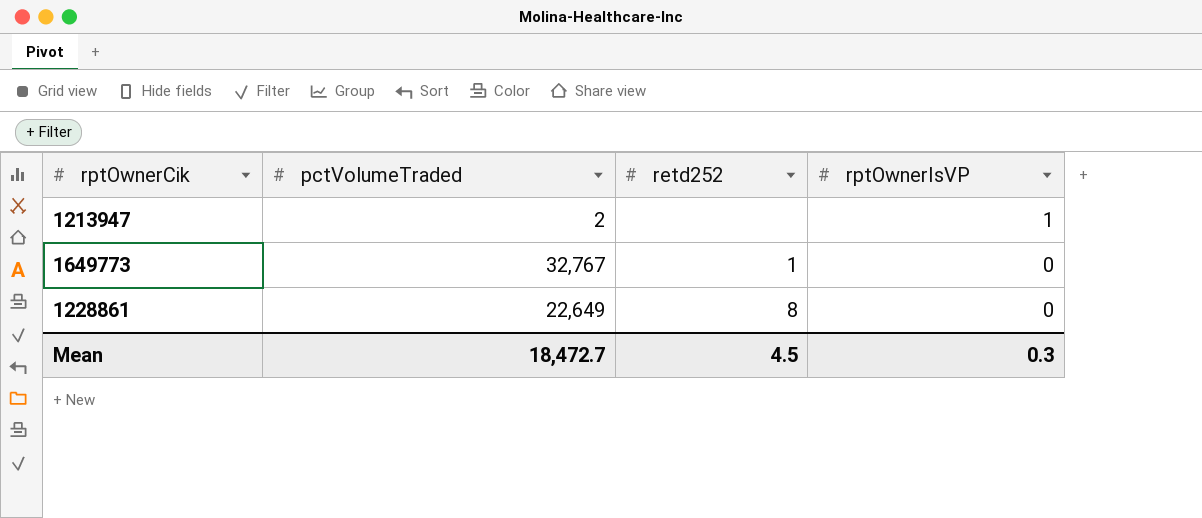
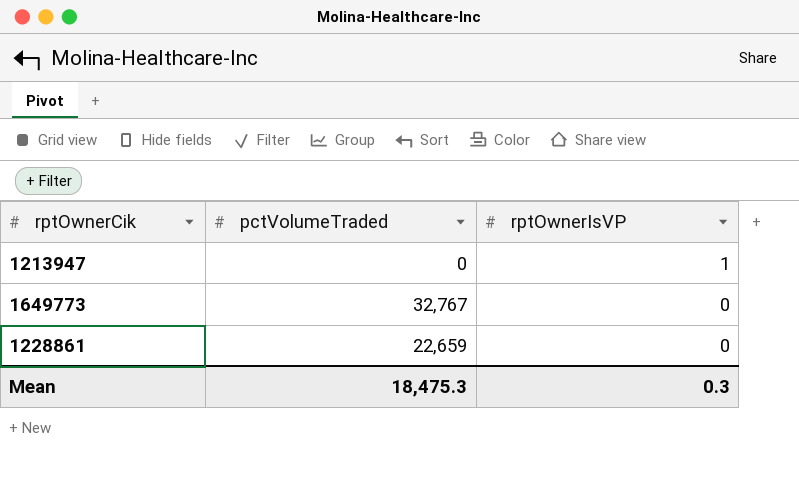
column retd252 | position: 3 -> none
1213947 | pctVolumeTraded: 2 -> 0
1228861 | pctVolumeTraded: 22,649 -> 22,659
Mean | pctVolumeTraded: 18,472.7 -> 18,475.3

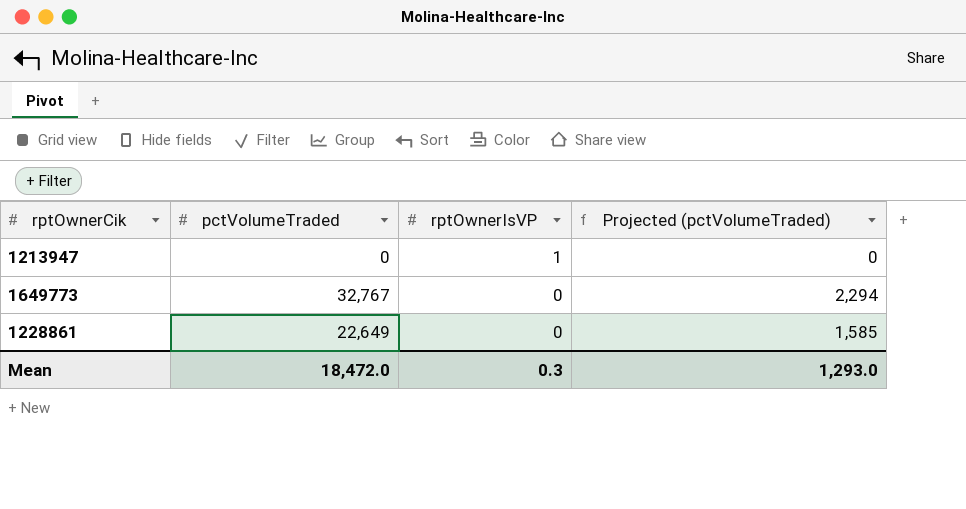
column Projected (pctVolumeTraded) | formula: none -> [pctVolumeTraded] * 0.07
1228861 | pctVolumeTraded: 22,659 -> 22,649
Mean | pctVolumeTraded: 18,475.3 -> 18,472.0

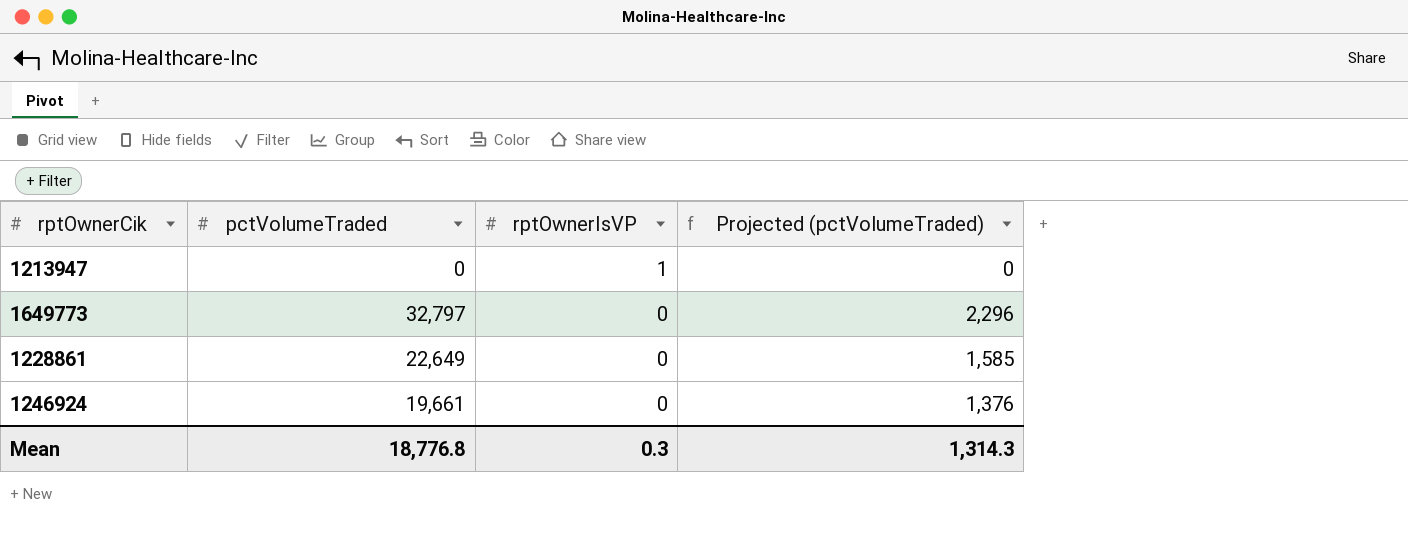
1649773 | pctVolumeTraded: 32,767 -> 32,797
1649773 | Projected (pctVolumeTraded): 2,294 -> 2,296
row 1246924: none -> 19,661 | 0 | 1,376
Mean | pctVolumeTraded: 18,472.0 -> 18,776.8
Mean | Projected (pctVolumeTraded): 1,293.0 -> 1,314.3

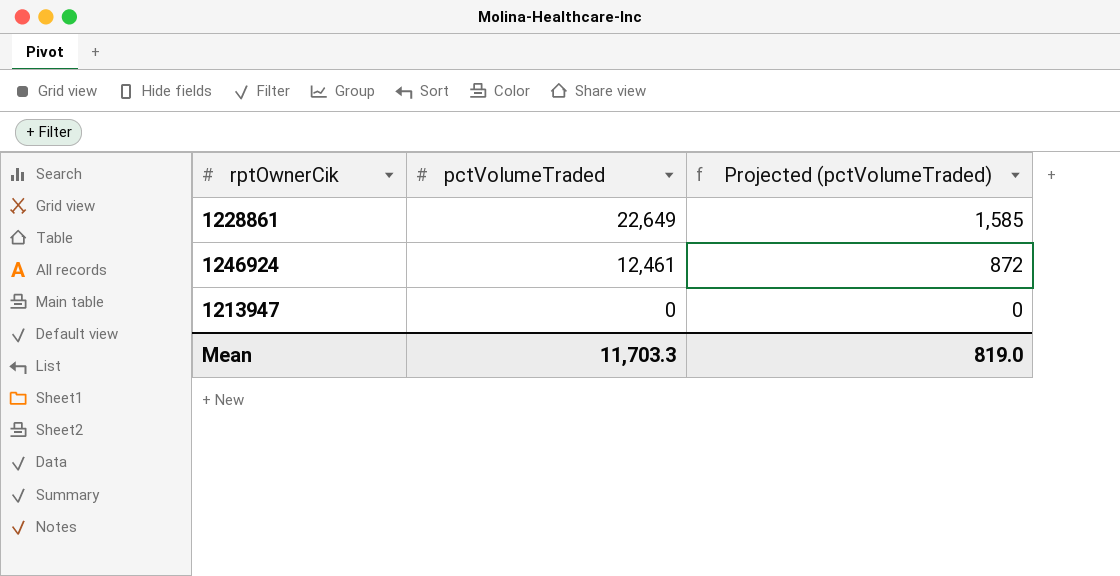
row order: rptOwnerIsVP descending -> pctVolumeTraded descending
column rptOwnerIsVP | position: 3 -> none
row 1649773: 32,797 | 0 | 2,296 -> none
1246924 | pctVolumeTraded: 19,661 -> 12,461
1246924 | Projected (pctVolumeTraded): 1,376 -> 872
Mean | pctVolumeTraded: 18,776.8 -> 11,703.3
Mean | Projected (pctVolumeTraded): 1,314.3 -> 819.0

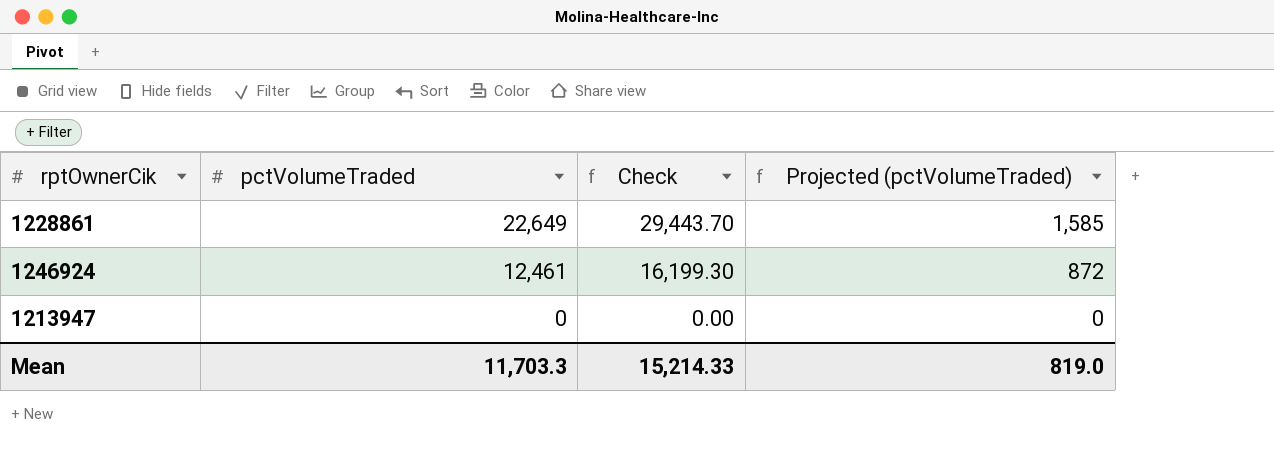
column Check | formula: none -> [pctVolumeTraded] * 1.3

